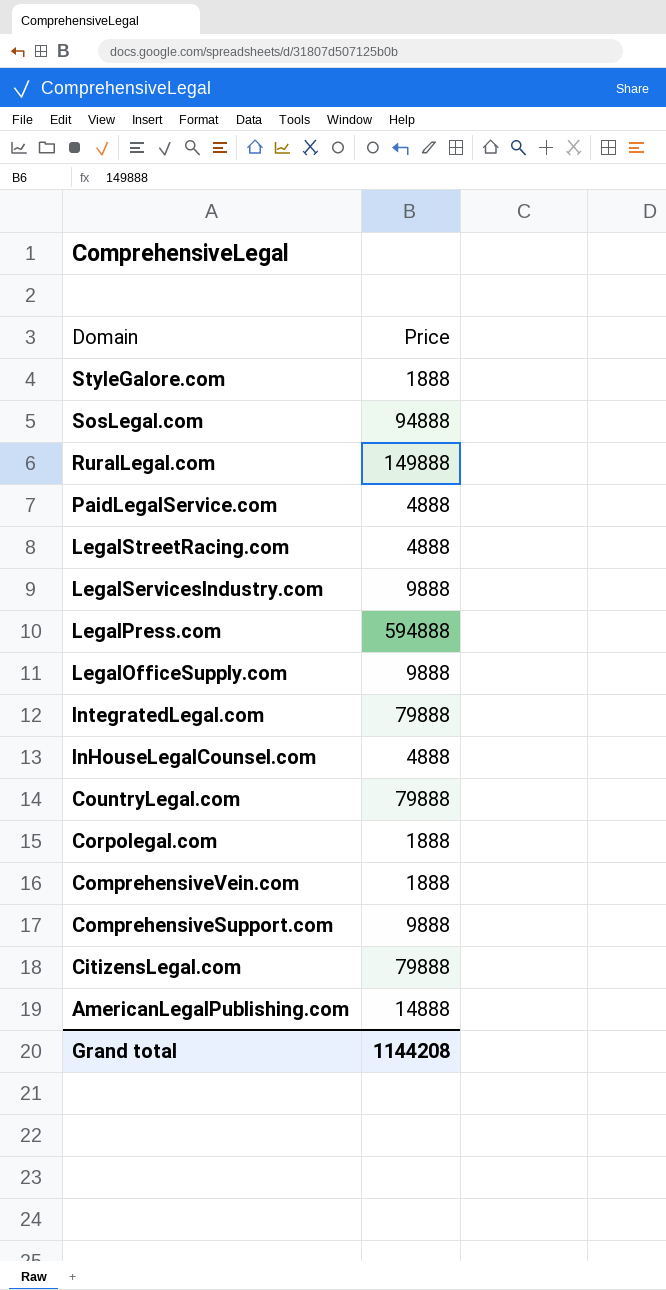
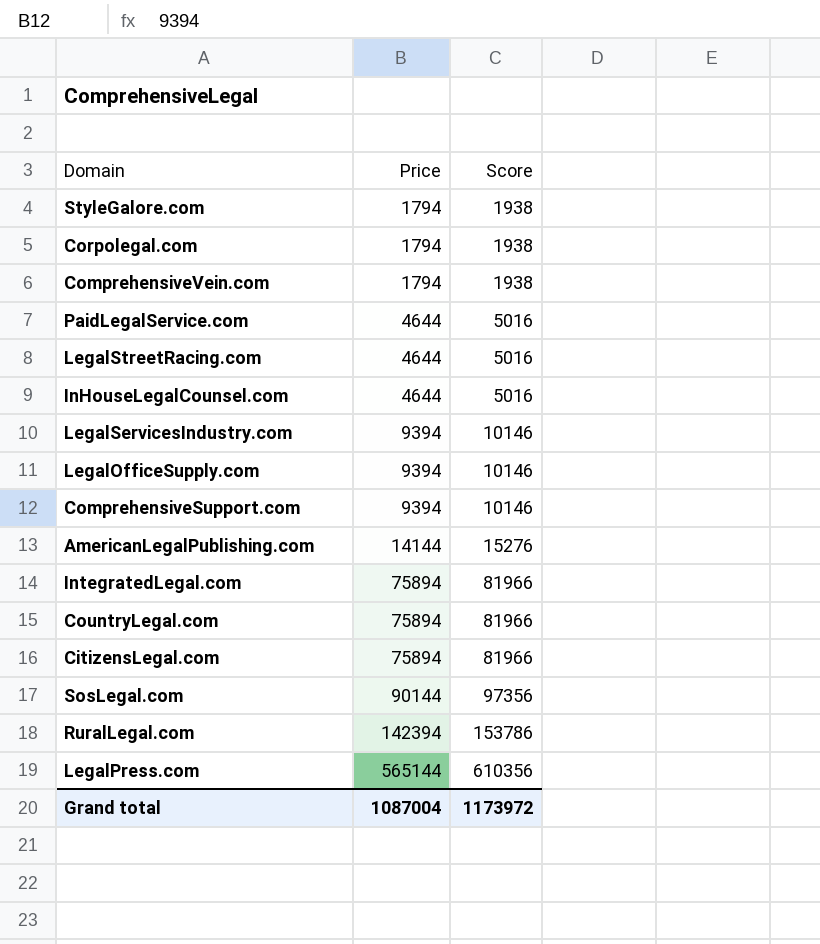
row order: Domain descending -> Price ascending
column Score | formula: none -> [Price] * 1.08
StyleGalore.com | Price: 1888 -> 1794
Corpolegal.com | Price: 1888 -> 1794
ComprehensiveVein.com | Price: 1888 -> 1794
PaidLegalService.com | Price: 4888 -> 4644
LegalStreetRacing.com | Price: 4888 -> 4644
InHouseLegalCounsel.com | Price: 4888 -> 4644
LegalServicesIndustry.com | Price: 9888 -> 9394
LegalOfficeSupply.com | Price: 9888 -> 9394
ComprehensiveSupport.com | Price: 9888 -> 9394
AmericanLegalPublishing.com | Price: 14888 -> 14144
IntegratedLegal.com | Price: 79888 -> 75894
CountryLegal.com | Price: 79888 -> 75894
CitizensLegal.com | Price: 79888 -> 75894
SosLegal.com | Price: 94888 -> 90144
RuralLegal.com | Price: 149888 -> 142394
LegalPress.com | Price: 594888 -> 565144
Grand total | Price: 1144208 -> 1087004

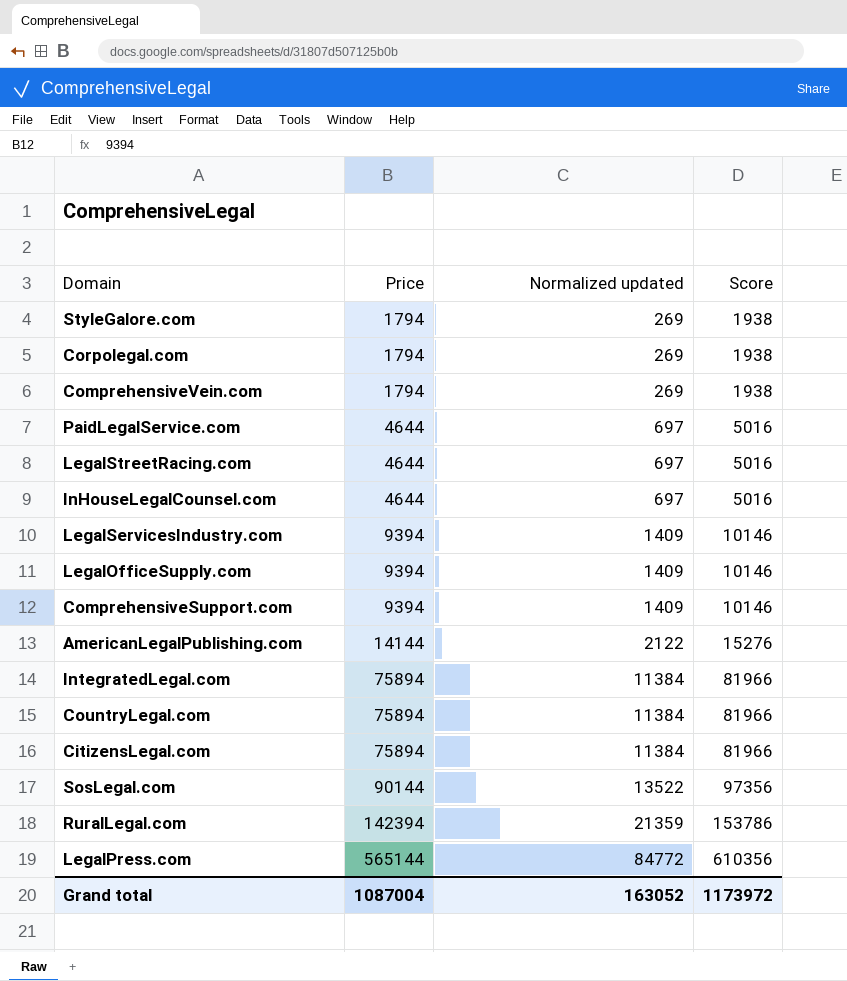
column Normalized updated | formula: none -> [Price] * 0.15

